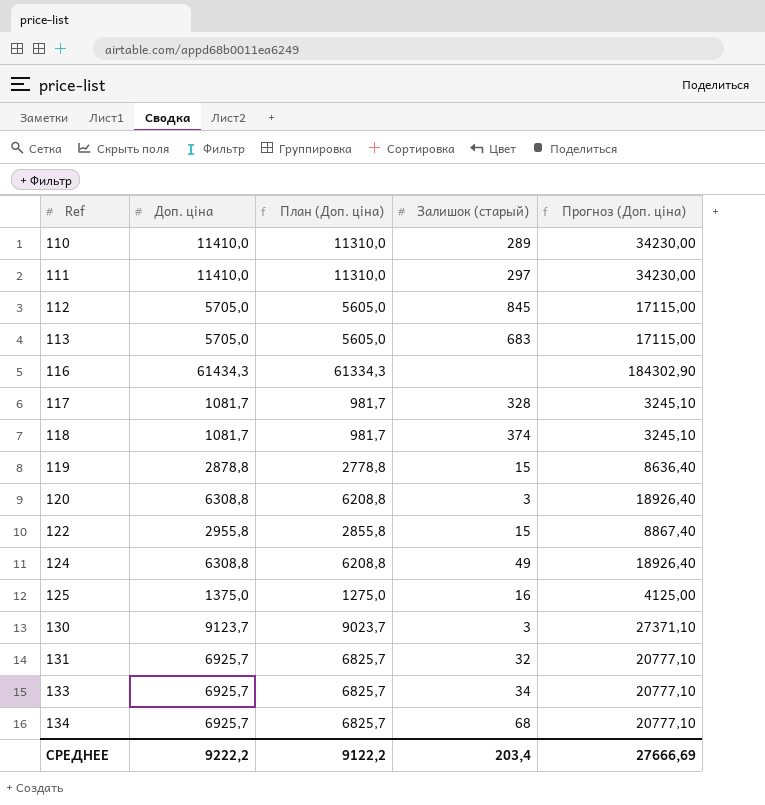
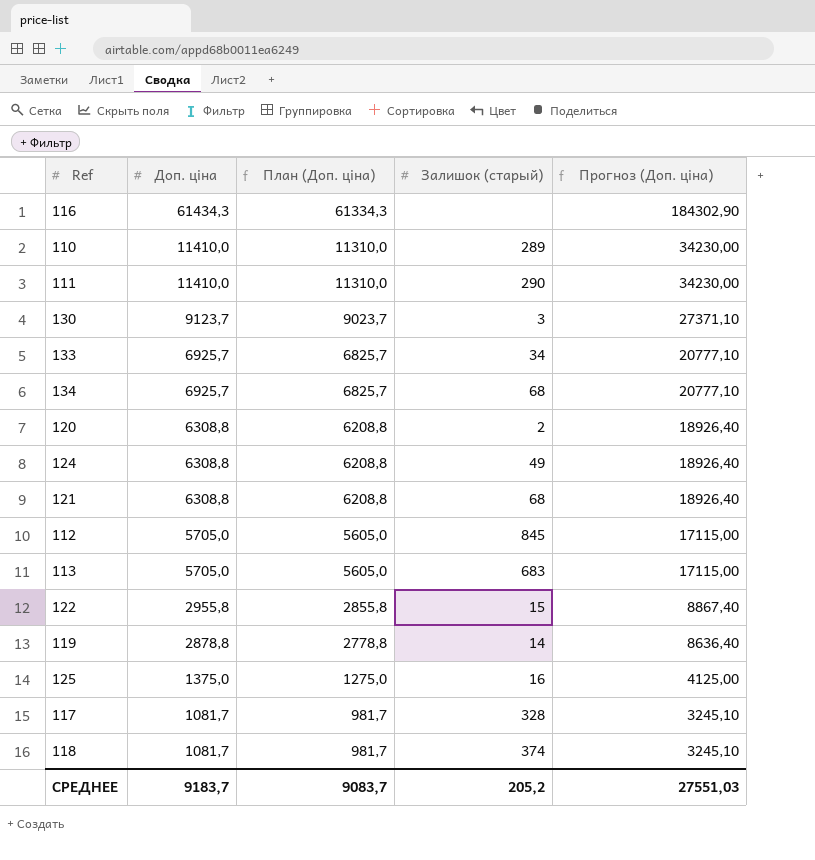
row order: Ref ascending -> Доп. ціна descending
row 131: 6925,7 | 6825,7 | 32 | 20777,10 -> none
111 | Залишок (старый): 297 -> 290
120 | Залишок (старый): 3 -> 2
row 121: none -> 6308,8 | 6208,8 | 68 | 18926,40
119 | Залишок (старый): 15 -> 14
СРЕДНЕЕ | Доп. ціна: 9222,2 -> 9183,7
СРЕДНЕЕ | План (Доп. ціна): 9122,2 -> 9083,7
СРЕДНЕЕ | Залишок (старый): 203,4 -> 205,2
СРЕДНЕЕ | Прогноз (Доп. ціна): 27666,69 -> 27551,03

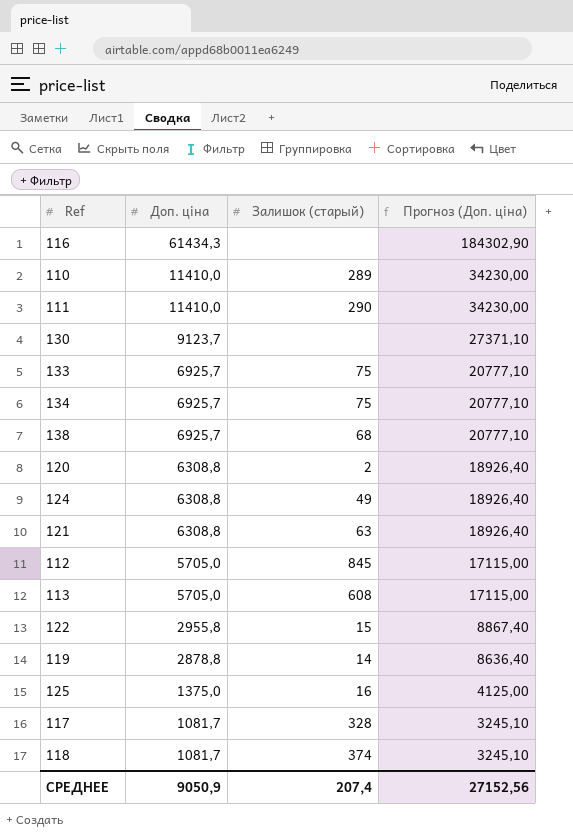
column План (Доп. ціна) | formula: [Доп. ціна] - 100 -> none
130 | Залишок (старый): 3 -> none
133 | Залишок (старый): 34 -> 75
134 | Залишок (старый): 68 -> 75
row 138: none -> 6925,7 | 68 | 20777,10
121 | Залишок (старый): 68 -> 63
113 | Залишок (старый): 683 -> 608
СРЕДНЕЕ | Доп. ціна: 9183,7 -> 9050,9
СРЕДНЕЕ | Залишок (старый): 205,2 -> 207,4
СРЕДНЕЕ | Прогноз (Доп. ціна): 27551,03 -> 27152,56

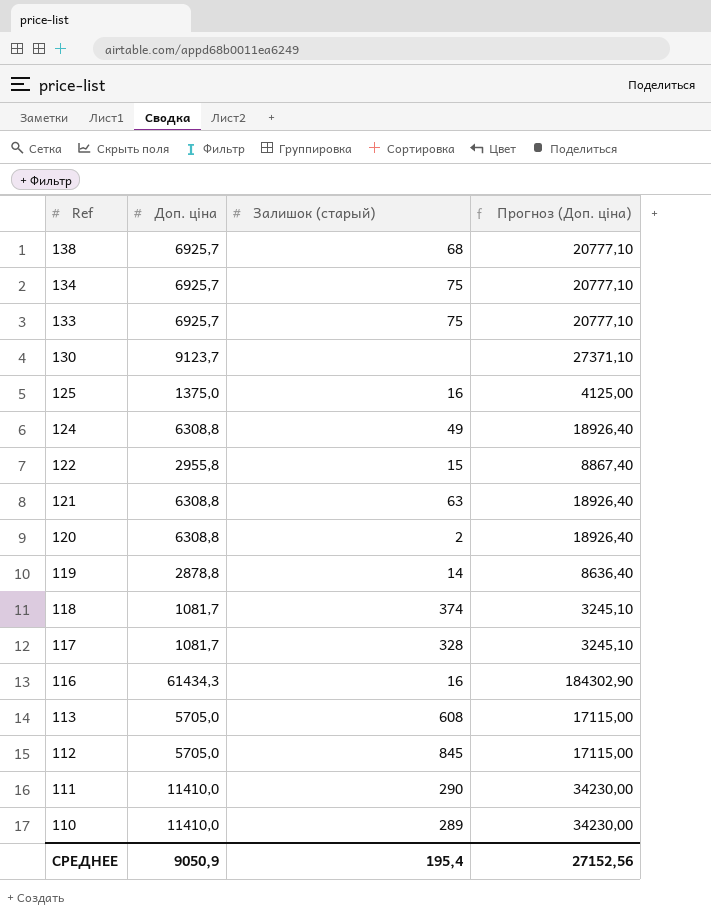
row order: Доп. ціна descending -> Ref descending
116 | Залишок (старый): none -> 16
СРЕДНЕЕ | Залишок (старый): 207,4 -> 195,4

